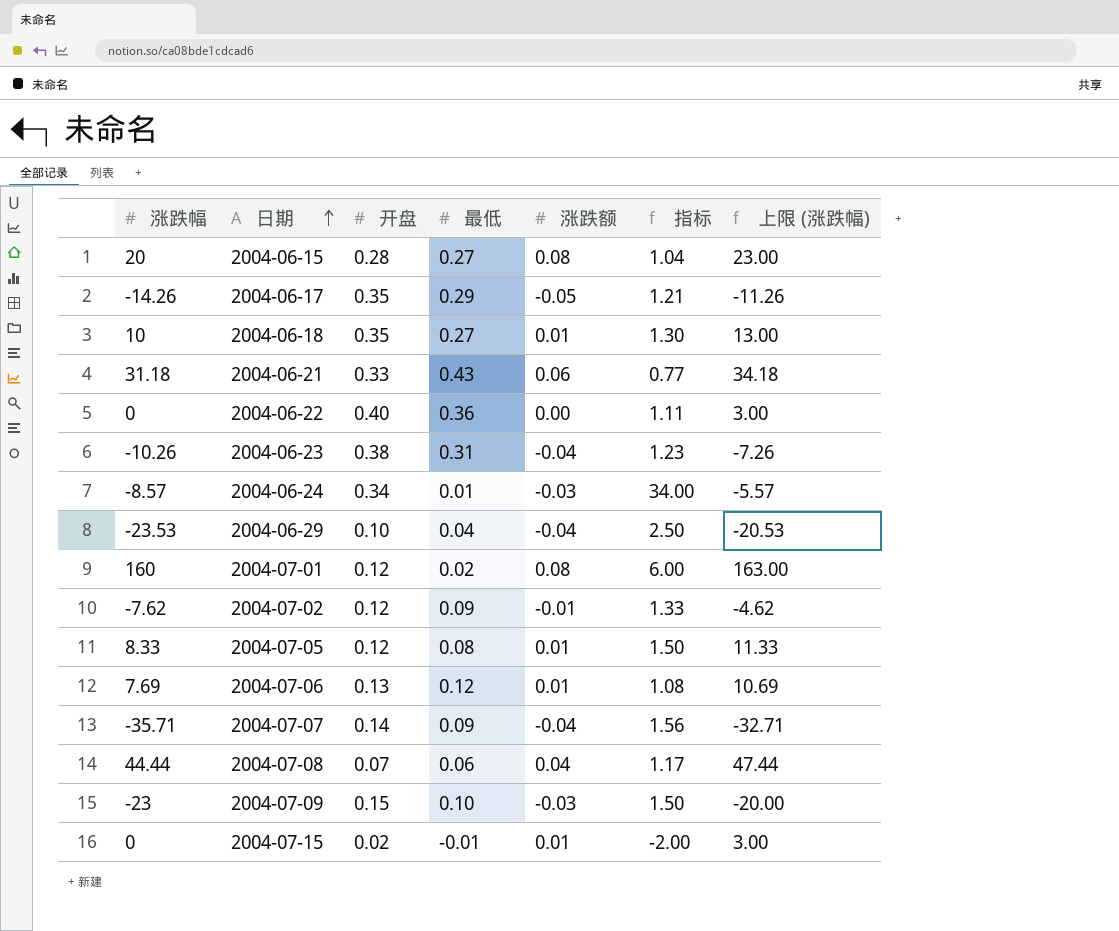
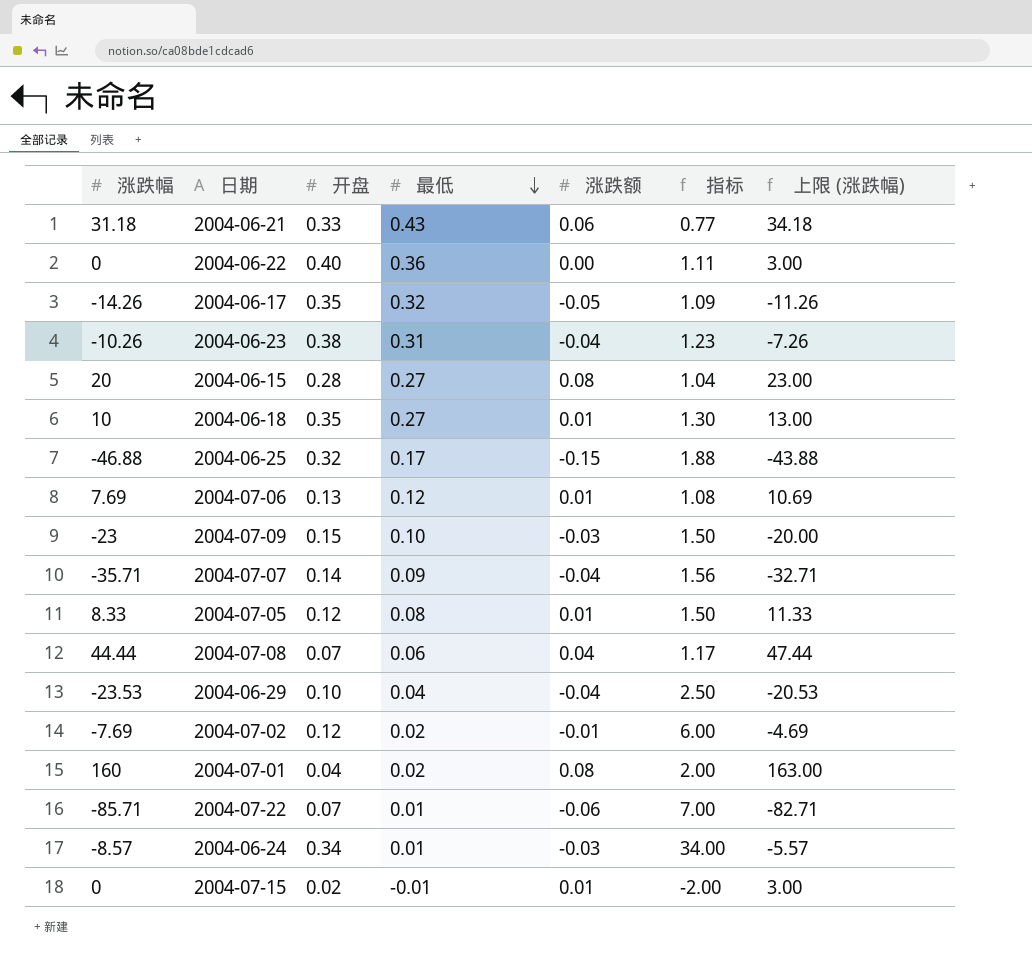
row order: 日期 ascending -> 最低 descending
2004-06-17 | 最低: 0.29 -> 0.32
2004-06-17 | 指标: 1.21 -> 1.09
row 2004-06-25: none -> -46.88 | 0.32 | 0.17 | -0.15 | 1.88 | -43.88
2004-07-02 | 涨跌幅: -7.62 -> -7.69
2004-07-02 | 最低: 0.09 -> 0.02
2004-07-02 | 指标: 1.33 -> 6.00
2004-07-02 | 上限 (涨跌幅): -4.62 -> -4.69
2004-07-01 | 开盘: 0.12 -> 0.04
2004-07-01 | 指标: 6.00 -> 2.00
row 2004-07-22: none -> -85.71 | 0.07 | 0.01 | -0.06 | 7.00 | -82.71

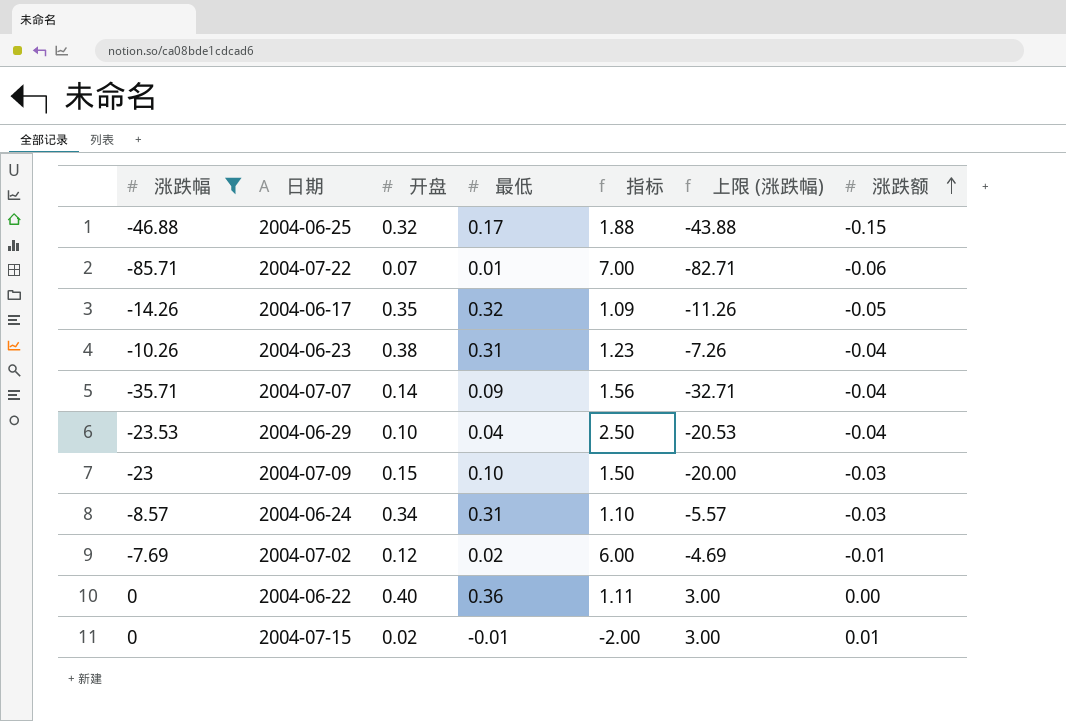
filter: none -> 涨跌幅 <= 0
row order: 最低 descending -> 涨跌额 ascending
column 涨跌额 | position: 5 -> 7
2004-06-24 | 最低: 0.01 -> 0.31
2004-06-24 | 指标: 34.00 -> 1.10

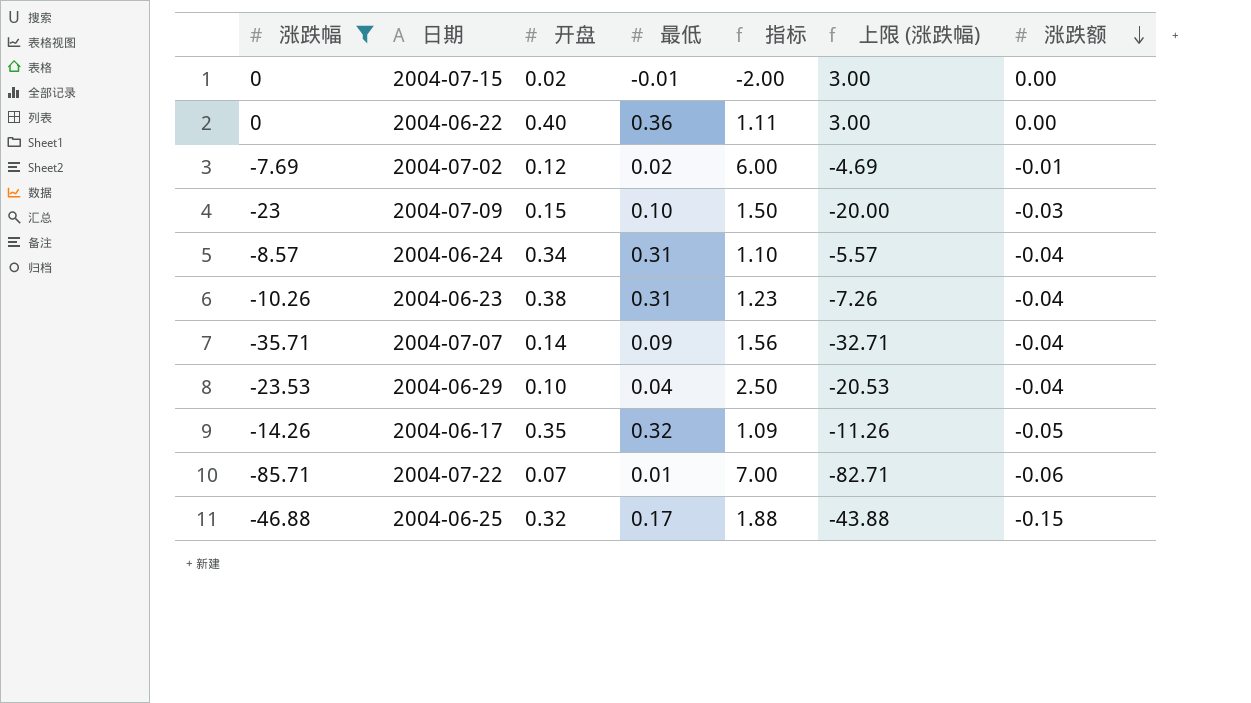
row order: 涨跌额 ascending -> 涨跌额 descending
2004-07-15 | 涨跌额: 0.01 -> 0.00
2004-06-24 | 涨跌额: -0.03 -> -0.04

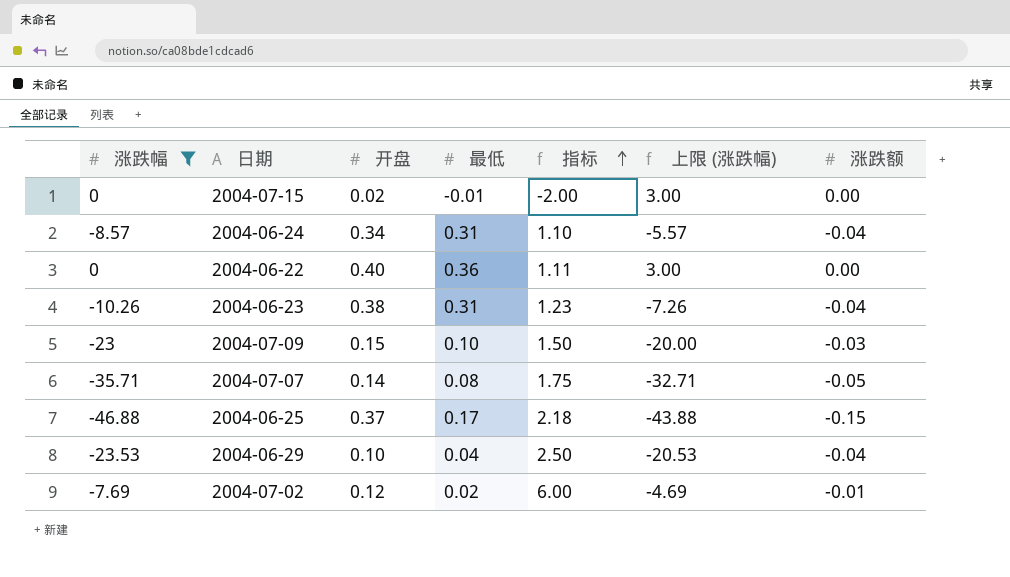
row order: 涨跌额 descending -> 指标 ascending
row 2004-06-17: -14.26 | 0.35 | 0.32 | 1.09 | -11.26 | -0.05 -> none
row 2004-07-22: -85.71 | 0.07 | 0.01 | 7.00 | -82.71 | -0.06 -> none
2004-07-07 | 最低: 0.09 -> 0.08
2004-07-07 | 指标: 1.56 -> 1.75
2004-07-07 | 涨跌额: -0.04 -> -0.05
2004-06-25 | 开盘: 0.32 -> 0.37
2004-06-25 | 指标: 1.88 -> 2.18

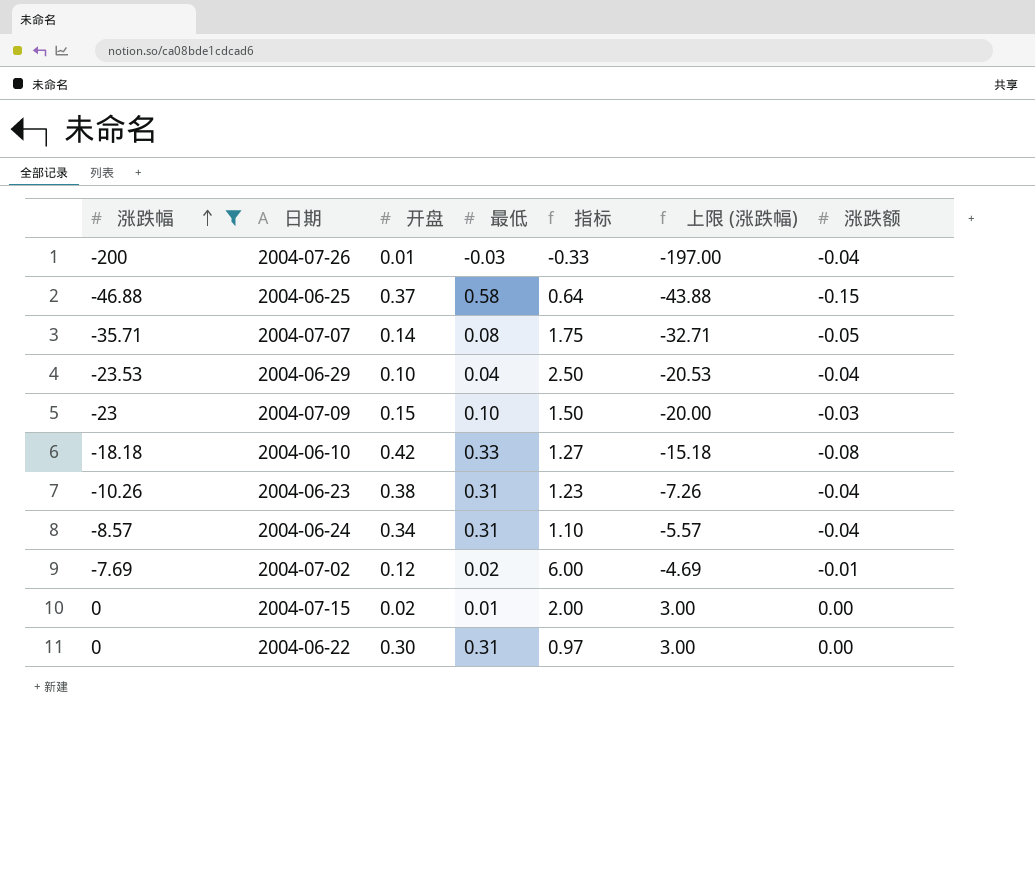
row order: 指标 ascending -> 涨跌幅 ascending
row 2004-07-26: none -> -200 | 0.01 | -0.03 | -0.33 | -197.00 | -0.04
2004-06-25 | 最低: 0.17 -> 0.58
2004-06-25 | 指标: 2.18 -> 0.64
row 2004-06-10: none -> -18.18 | 0.42 | 0.33 | 1.27 | -15.18 | -0.08
2004-07-15 | 最低: -0.01 -> 0.01
2004-07-15 | 指标: -2.00 -> 2.00
2004-06-22 | 开盘: 0.40 -> 0.30
2004-06-22 | 最低: 0.36 -> 0.31
2004-06-22 | 指标: 1.11 -> 0.97

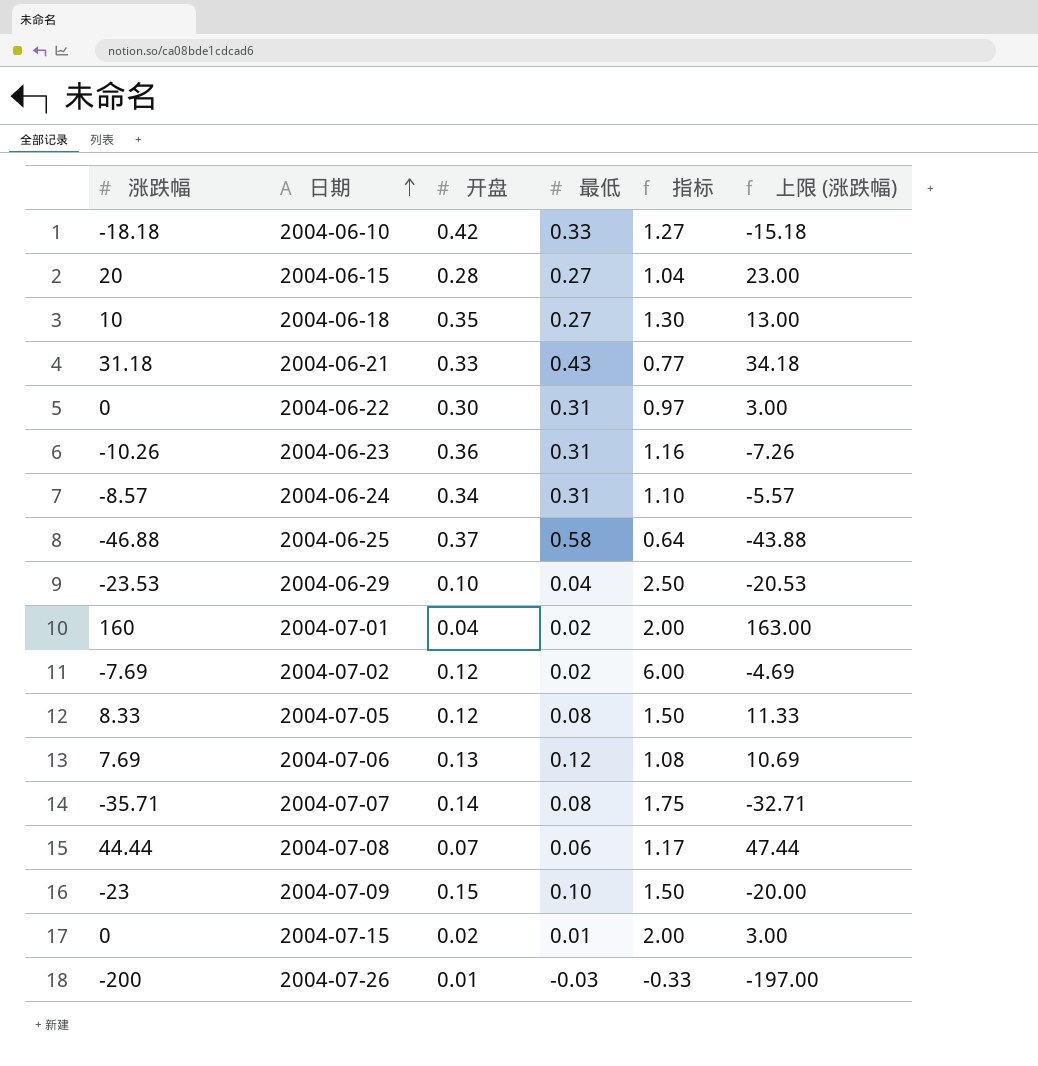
filter: 涨跌幅 <= 0 -> none
row order: 涨跌幅 ascending -> 日期 ascending
column 涨跌额 | position: 7 -> none
2004-06-23 | 开盘: 0.38 -> 0.36
2004-06-23 | 指标: 1.23 -> 1.16

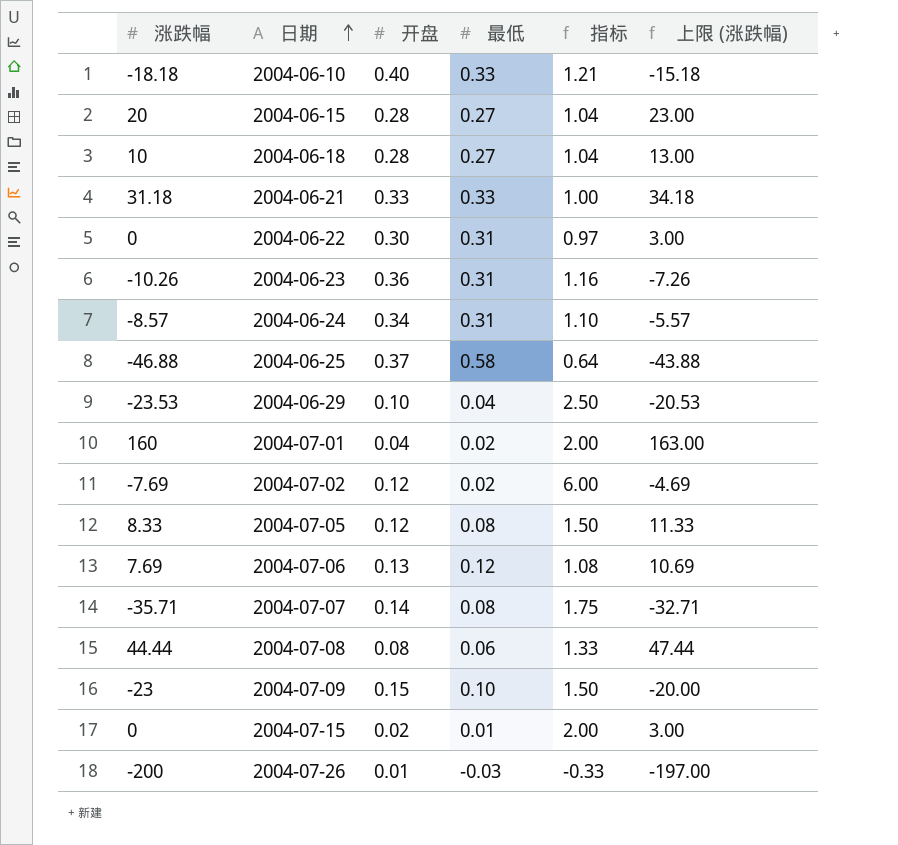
2004-06-10 | 开盘: 0.42 -> 0.40
2004-06-10 | 指标: 1.27 -> 1.21
2004-06-18 | 开盘: 0.35 -> 0.28
2004-06-18 | 指标: 1.30 -> 1.04
2004-06-21 | 最低: 0.43 -> 0.33
2004-06-21 | 指标: 0.77 -> 1.00
2004-07-08 | 开盘: 0.07 -> 0.08
2004-07-08 | 指标: 1.17 -> 1.33

